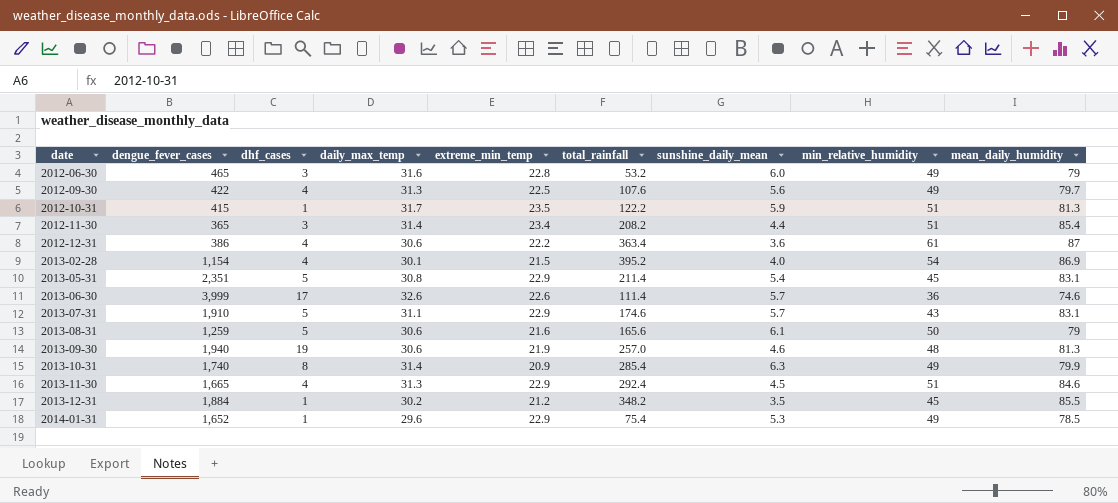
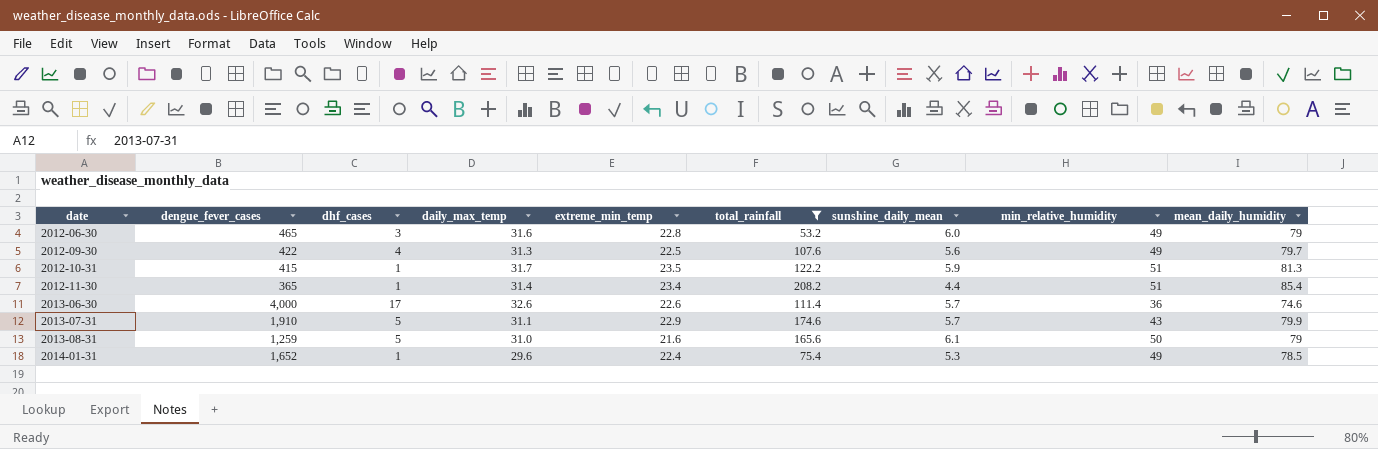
filter: none -> total_rainfall <= 208.2
2012-11-30 | dhf_cases: 3 -> 1
2013-06-30 | dengue_fever_cases: 3,999 -> 4,000
2013-07-31 | mean_daily_humidity: 83.1 -> 79.9
2013-08-31 | daily_max_temp: 30.6 -> 31.0
2014-01-31 | extreme_min_temp: 22.9 -> 22.4

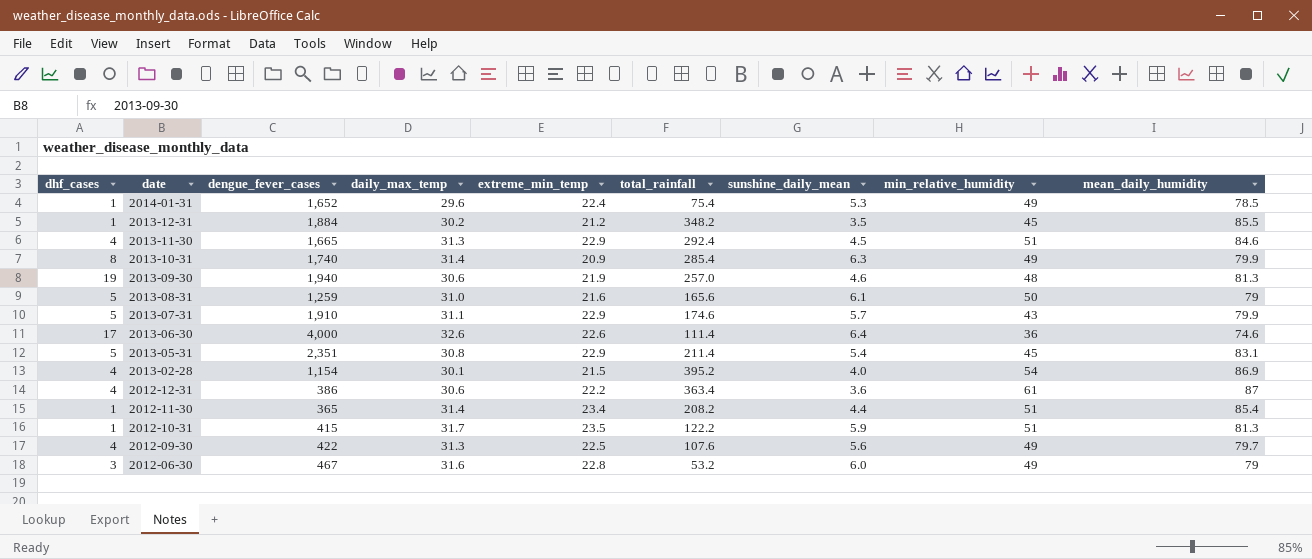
filter: total_rainfall <= 208.2 -> none
row order: date ascending -> date descending
column dhf_cases | position: 3 -> 1
2013-06-30 | sunshine_daily_mean: 5.7 -> 6.4
2012-06-30 | dengue_fever_cases: 465 -> 467

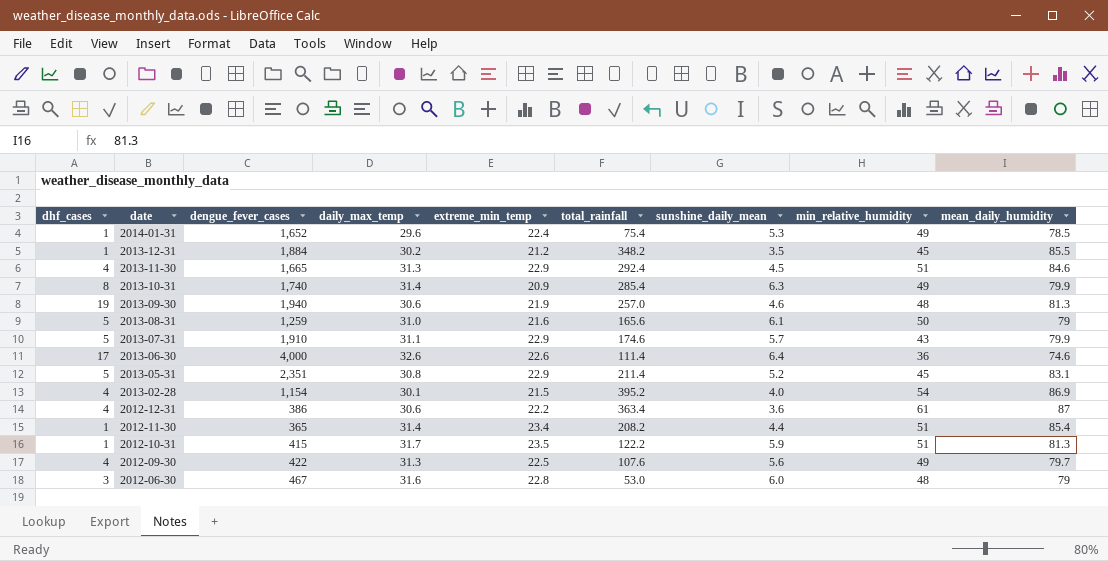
2013-05-31 | sunshine_daily_mean: 5.4 -> 5.2
2012-06-30 | total_rainfall: 53.2 -> 53.0
2012-06-30 | min_relative_humidity: 49 -> 48

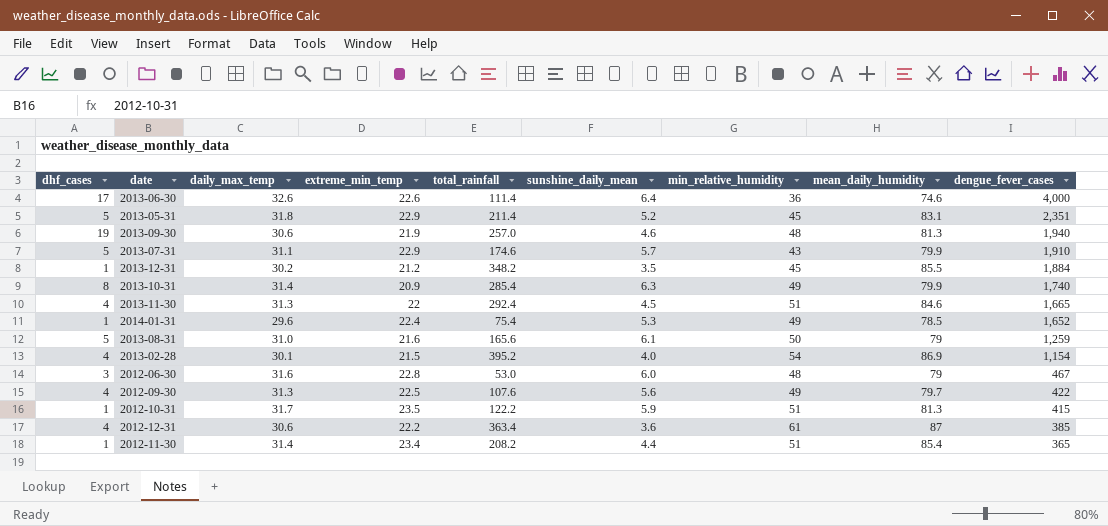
row order: date descending -> dengue_fever_cases descending
column dengue_fever_cases | position: 3 -> 9
2013-05-31 | daily_max_temp: 30.8 -> 31.8
2013-11-30 | extreme_min_temp: 22.9 -> 22
2012-12-31 | dengue_fever_cases: 386 -> 385

